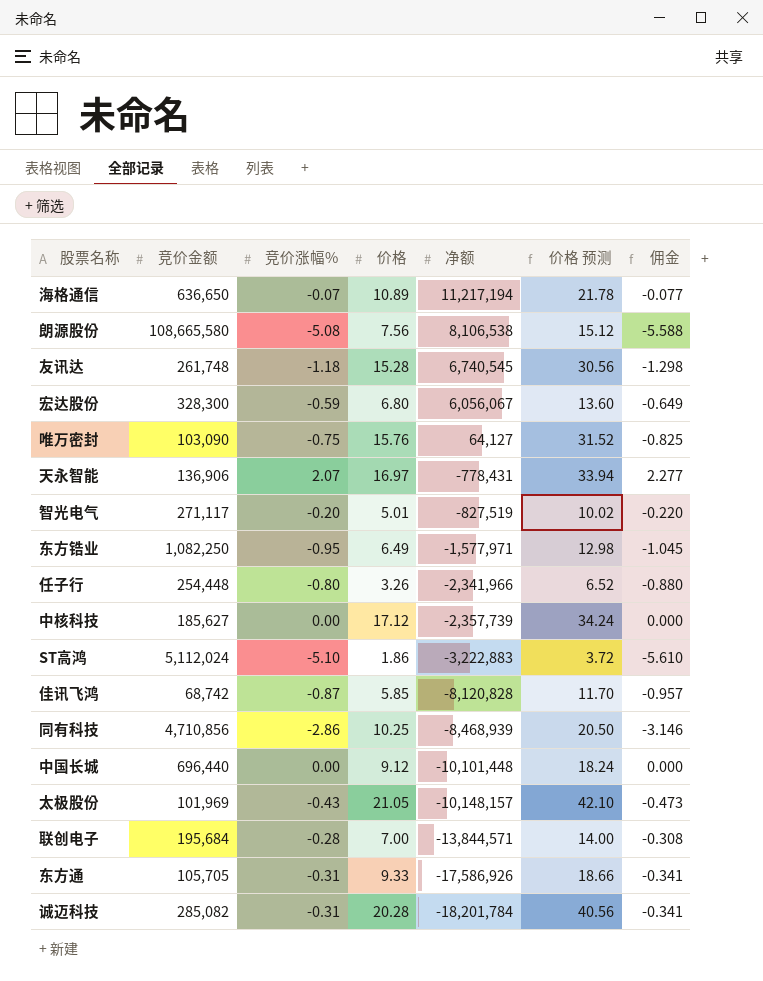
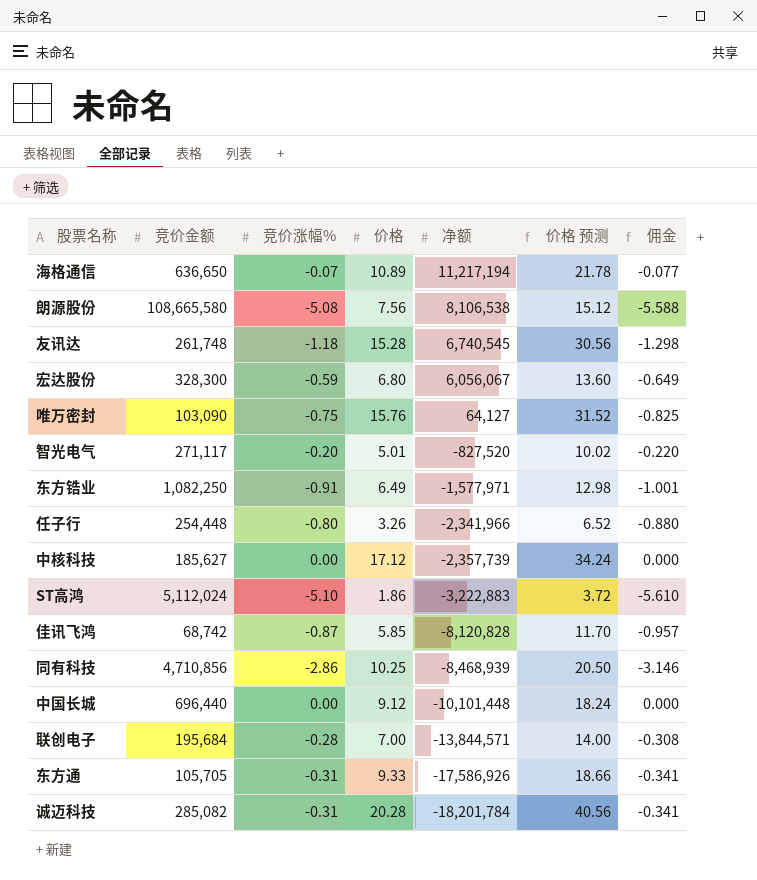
row 天永智能: 136,906 | 2.07 | 16.97 | -778,431 | 33.94 | 2.277 -> none
row 太极股份: 101,969 | -0.43 | 21.05 | -10,148,157 | 42.10 | -0.473 -> none
智光电气 | 净额: -827,519 -> -827,520
东方锆业 | 竞价涨幅%: -0.95 -> -0.91
东方锆业 | 佣金: -1.045 -> -1.001

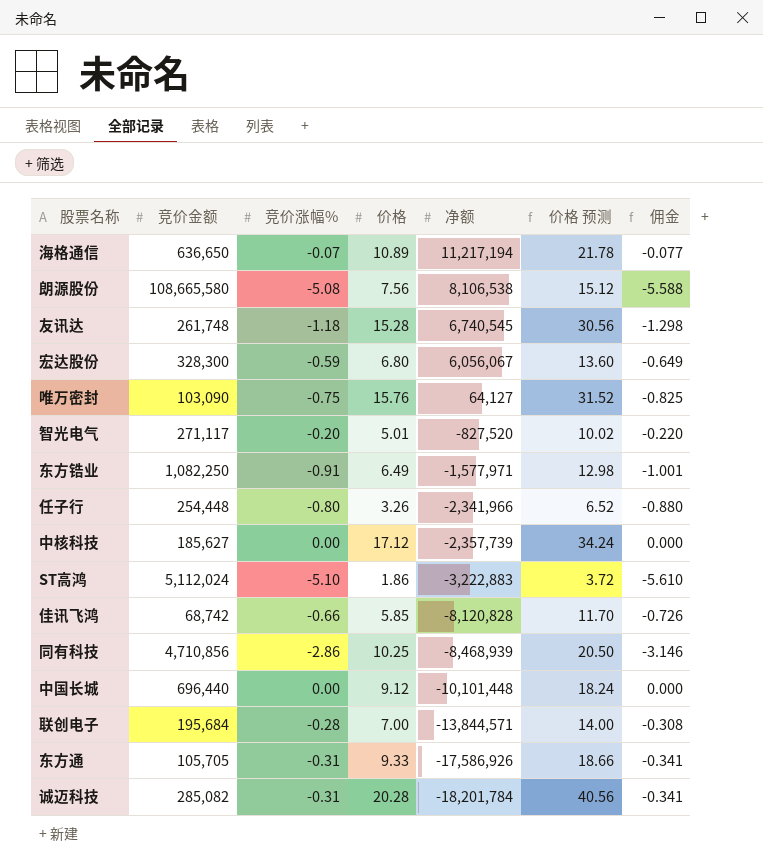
佳讯飞鸿 | 竞价涨幅%: -0.87 -> -0.66
佳讯飞鸿 | 佣金: -0.957 -> -0.726

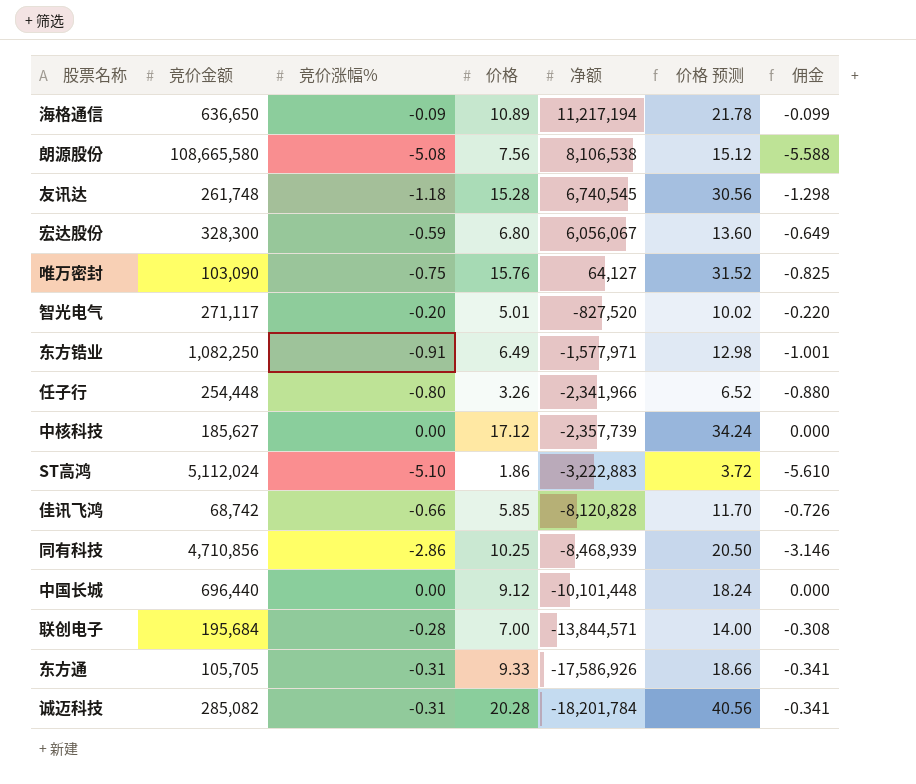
海格通信 | 竞价涨幅%: -0.07 -> -0.09
海格通信 | 佣金: -0.077 -> -0.099

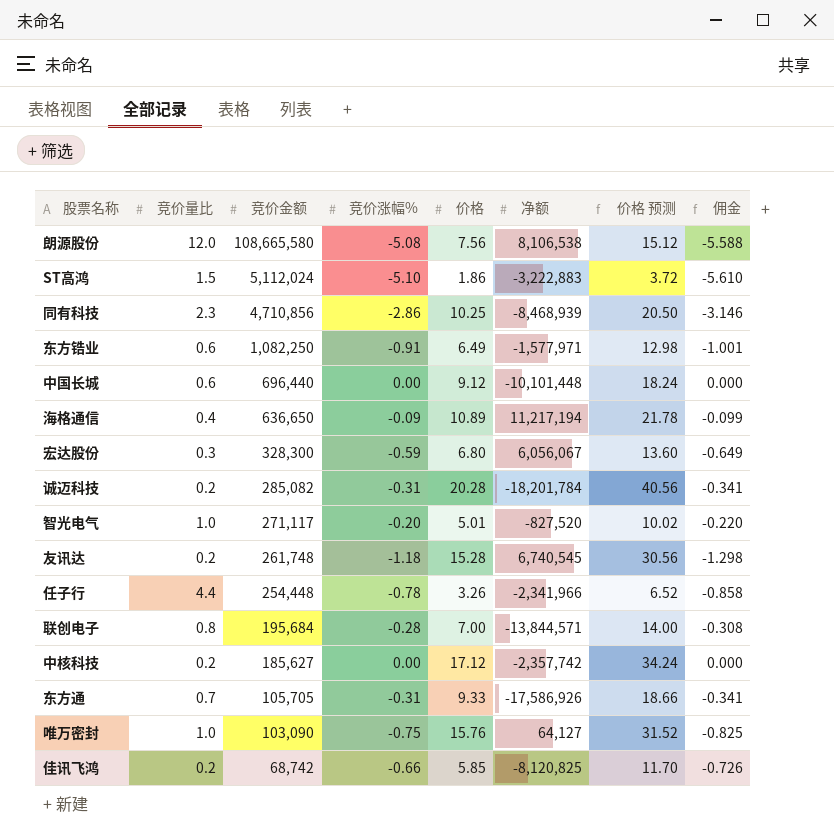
row order: 净额 descending -> 竞价金额 descending
column 竞价量比 | position: none -> 2
任子行 | 竞价涨幅%: -0.80 -> -0.78
任子行 | 佣金: -0.880 -> -0.858
中核科技 | 净额: -2,357,739 -> -2,357,742
佳讯飞鸿 | 净额: -8,120,828 -> -8,120,825

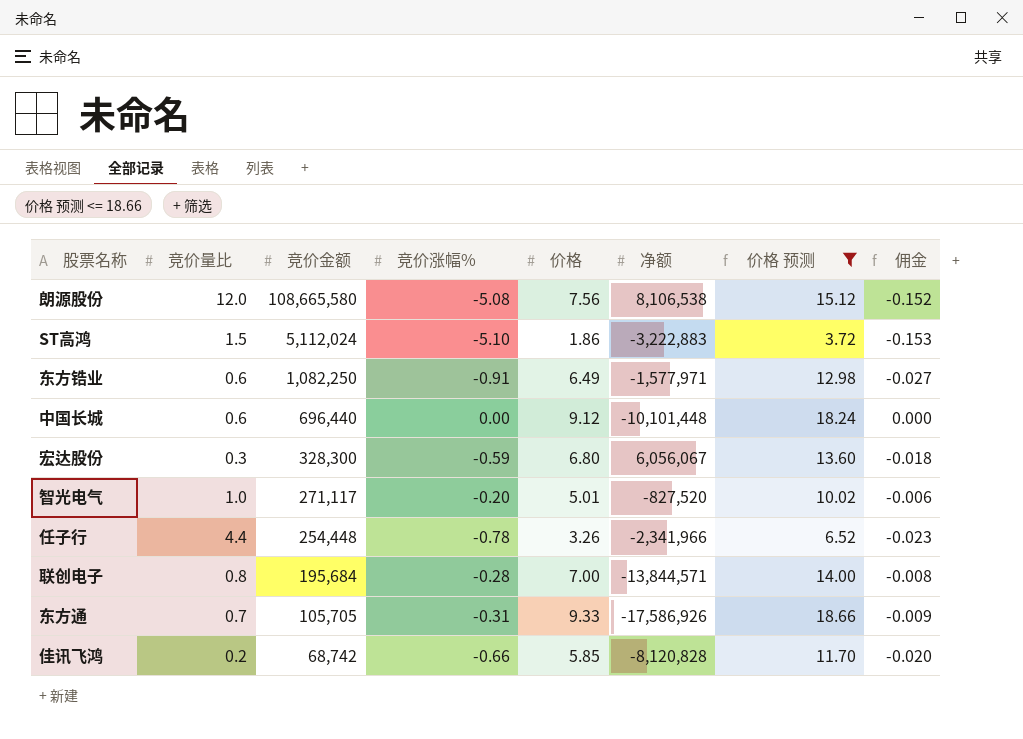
filter: none -> 价格 预测 <= 18.66
column 佣金 | formula: [竞价涨幅%] * 1.1 -> [竞价涨幅%] * 0.03
佳讯飞鸿 | 净额: -8,120,825 -> -8,120,828

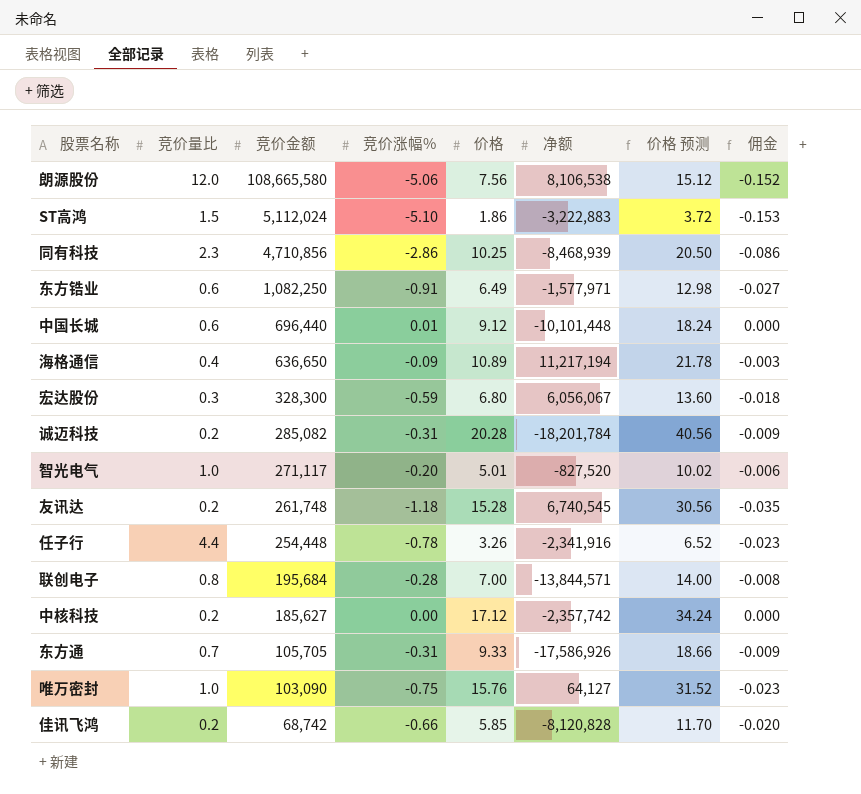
filter: 价格 预测 <= 18.66 -> none
朗源股份 | 竞价涨幅%: -5.08 -> -5.06
中国长城 | 竞价涨幅%: 0.00 -> 0.01
任子行 | 净额: -2,341,966 -> -2,341,916

